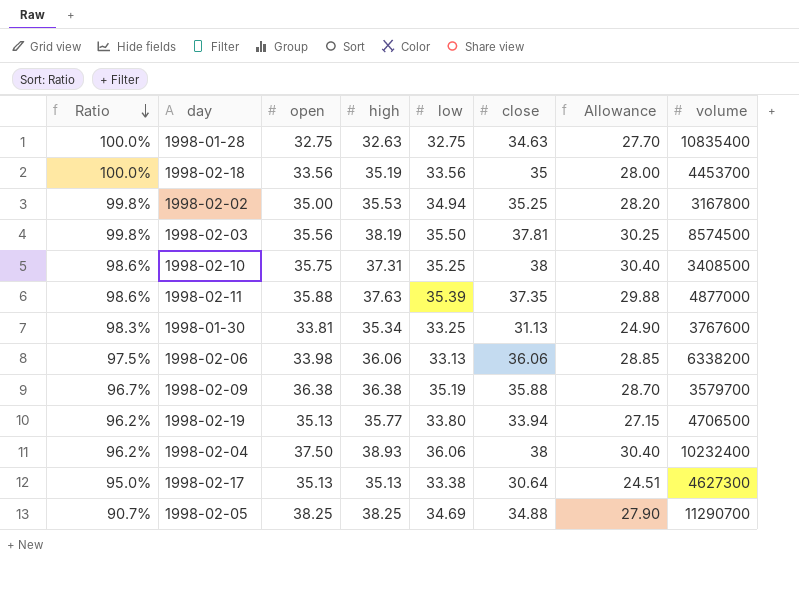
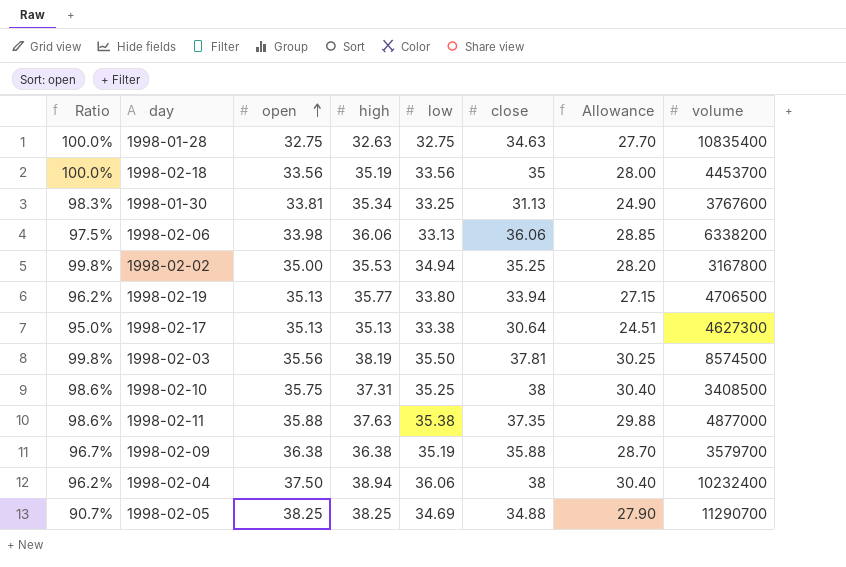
row order: Ratio descending -> open ascending
1998-02-11 | low: 35.39 -> 35.38
1998-02-04 | high: 38.93 -> 38.94

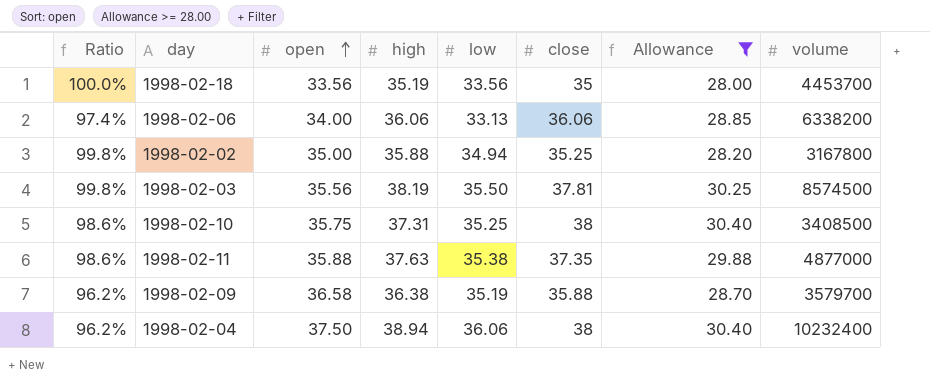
filter: none -> Allowance >= 28.00
1998-02-06 | Ratio: 97.5% -> 97.4%
1998-02-06 | open: 33.98 -> 34.00
1998-02-02 | high: 35.53 -> 35.88
1998-02-09 | Ratio: 96.7% -> 96.2%
1998-02-09 | open: 36.38 -> 36.58

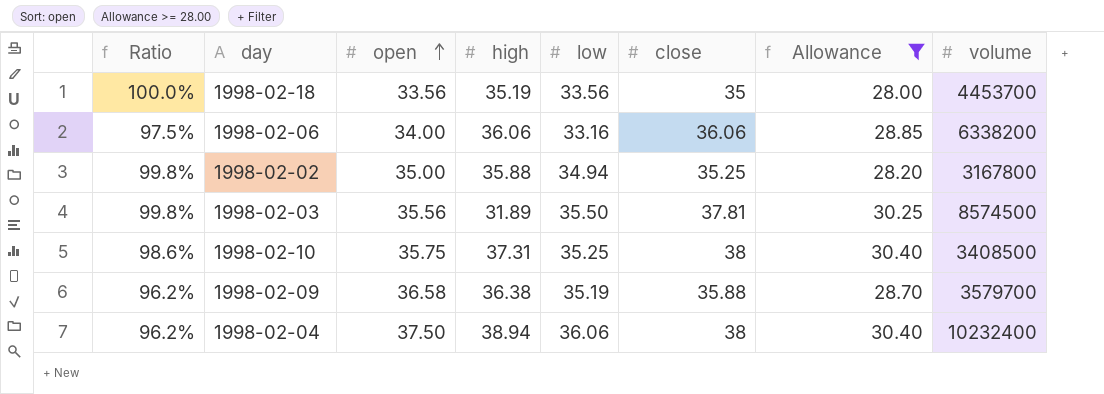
row 1998-02-11: 98.6% | 35.88 | 37.63 | 35.38 | 37.35 | 29.88 | 4877000 -> none
1998-02-06 | Ratio: 97.4% -> 97.5%
1998-02-06 | low: 33.13 -> 33.16
1998-02-03 | high: 38.19 -> 31.89

